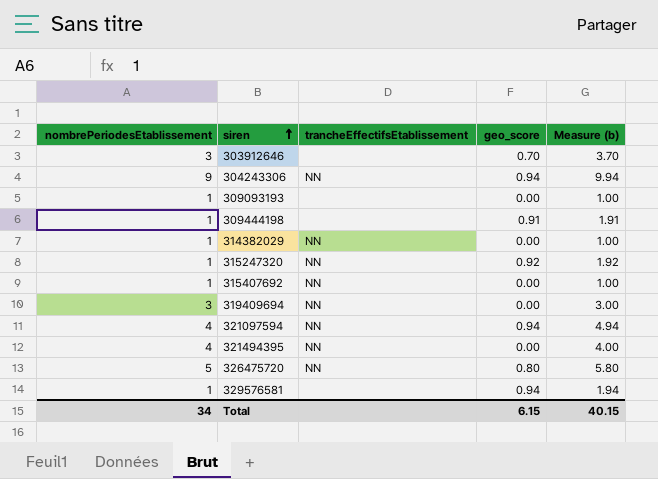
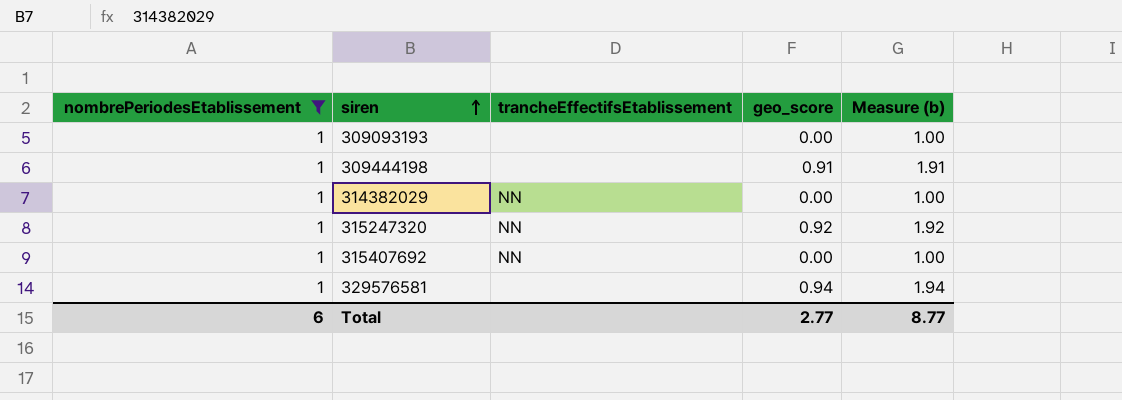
filter: none -> nombrePeriodesEtablissement = 1
Total | nombrePeriodesEtablissement: 34 -> 6
Total | geo_score: 6.15 -> 2.77
Total | Measure (b): 40.15 -> 8.77

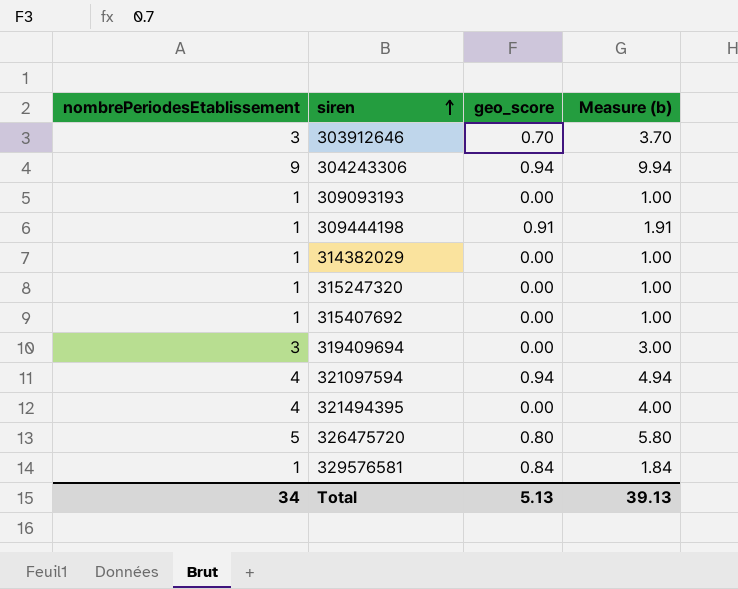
filter: nombrePeriodesEtablissement = 1 -> none
column trancheEffectifsEtablissement | position: 3 -> none
315247320 | geo_score: 0.92 -> 0.00
315247320 | Measure (b): 1.92 -> 1.00
329576581 | geo_score: 0.94 -> 0.84
329576581 | Measure (b): 1.94 -> 1.84
Total | nombrePeriodesEtablissement: 6 -> 34
Total | geo_score: 2.77 -> 5.13
Total | Measure (b): 8.77 -> 39.13

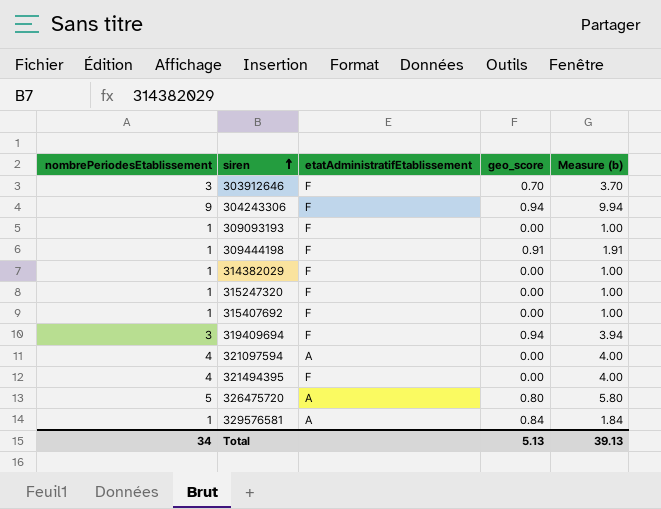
column etatAdministratifEtablissement | position: none -> 3
319409694 | geo_score: 0.00 -> 0.94
319409694 | Measure (b): 3.00 -> 3.94
321097594 | geo_score: 0.94 -> 0.00
321097594 | Measure (b): 4.94 -> 4.00

